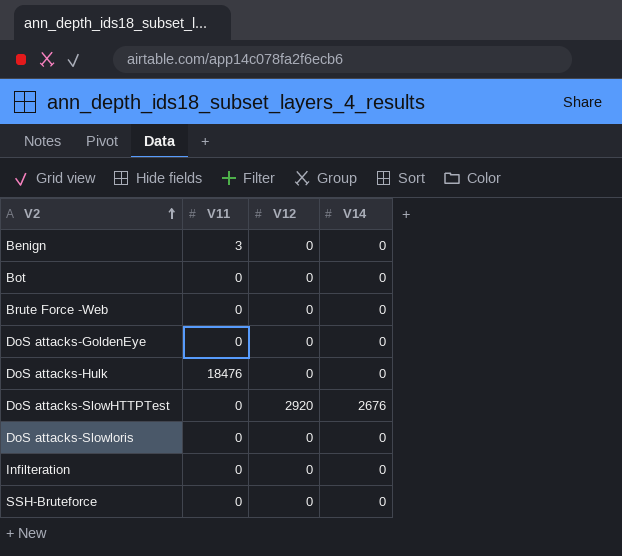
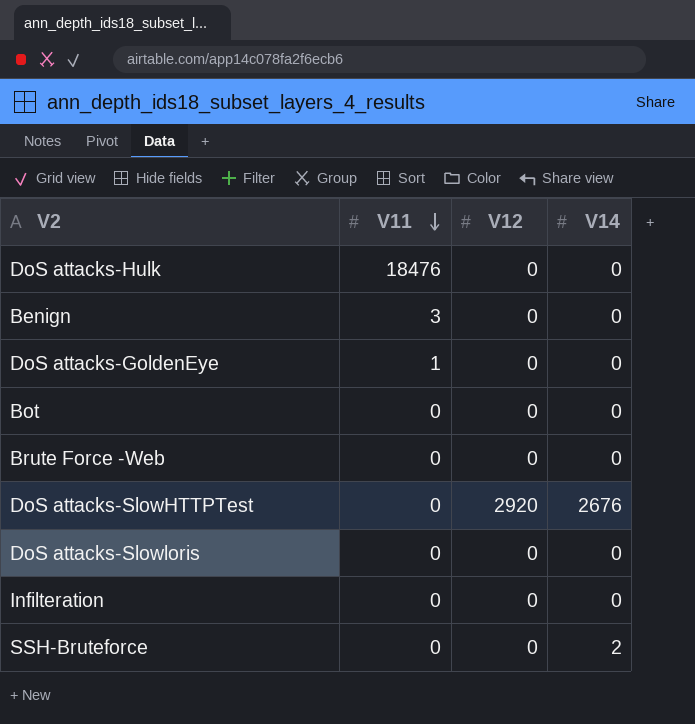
row order: V2 ascending -> V11 descending
DoS attacks-GoldenEye | V11: 0 -> 1
SSH-Bruteforce | V14: 0 -> 2

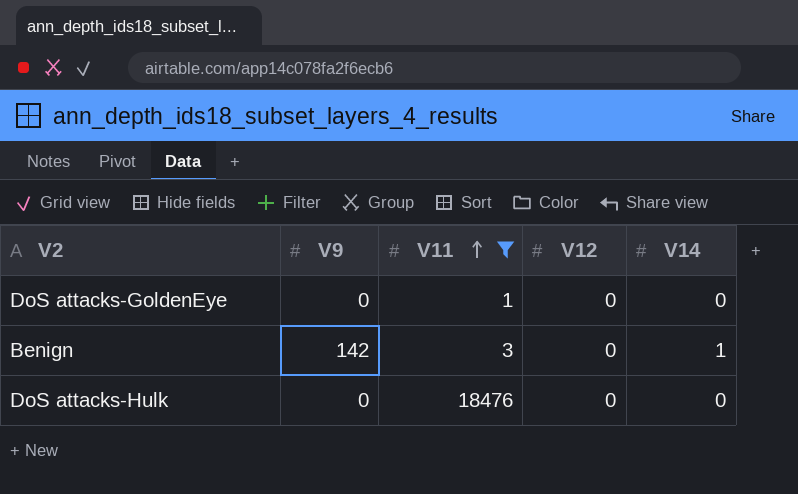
filter: none -> V11 != 0
row order: V11 descending -> V11 ascending
column V9 | position: none -> 2
Benign | V14: 0 -> 1

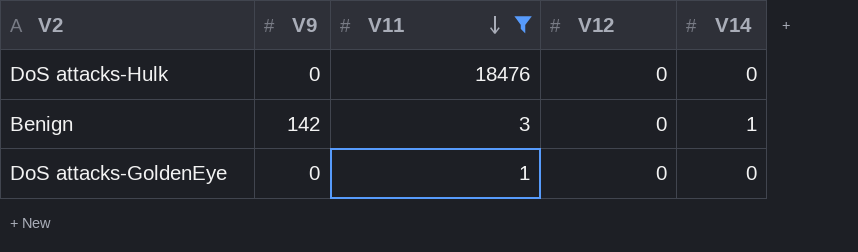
row order: V11 ascending -> V11 descending

